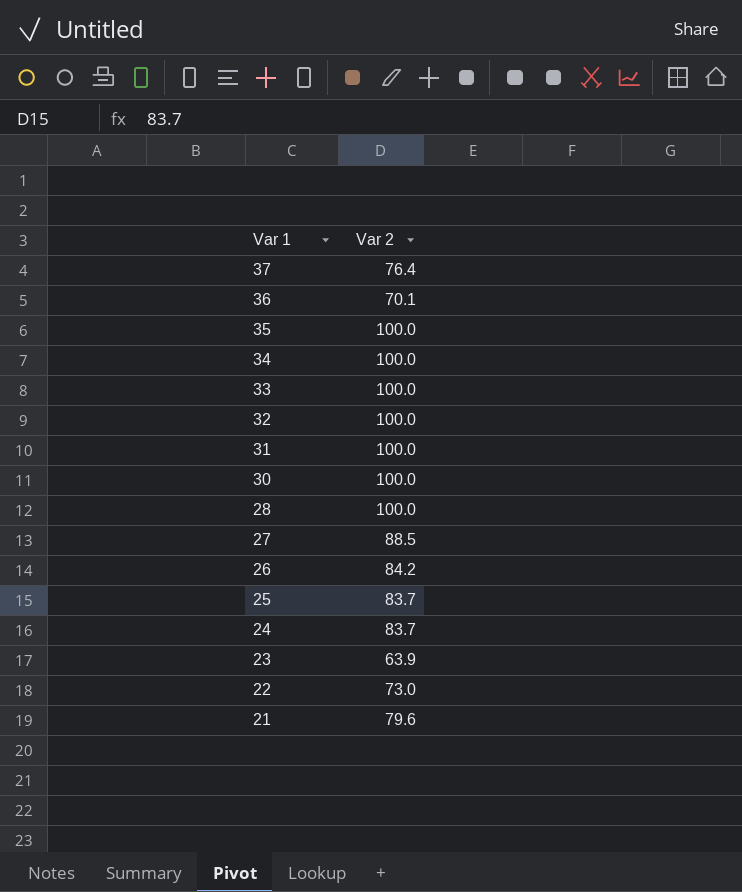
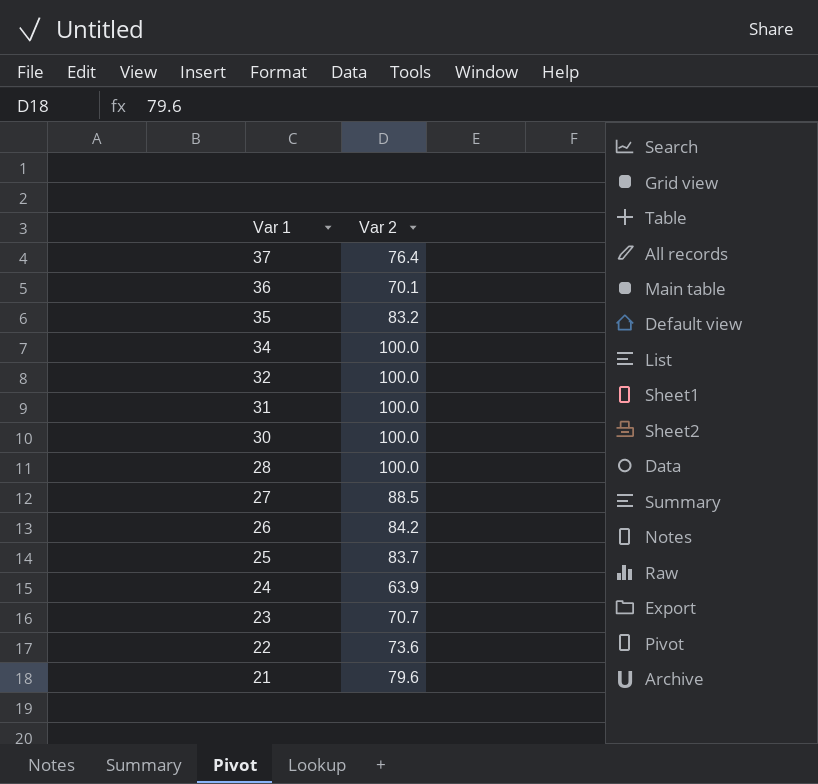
row 33: 100.0 -> none
35 | Var 2: 100.0 -> 83.2
24 | Var 2: 83.7 -> 63.9
23 | Var 2: 63.9 -> 70.7
22 | Var 2: 73.0 -> 73.6

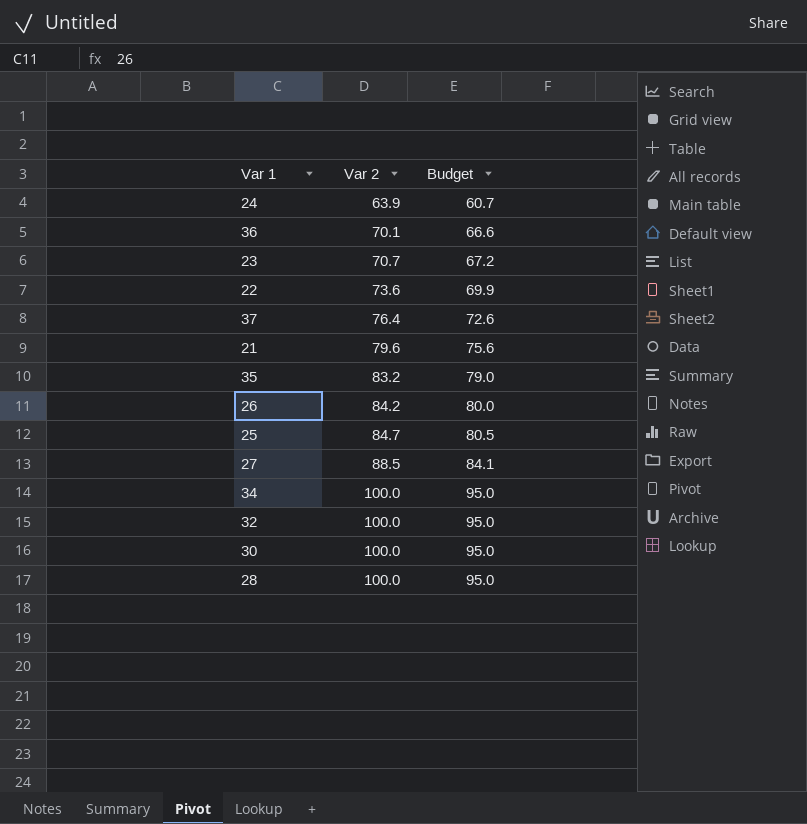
row order: Var 1 descending -> Var 2 ascending
column Budget | formula: none -> [Var 2] * 0.95
row 31: 100.0 -> none
25 | Var 2: 83.7 -> 84.7

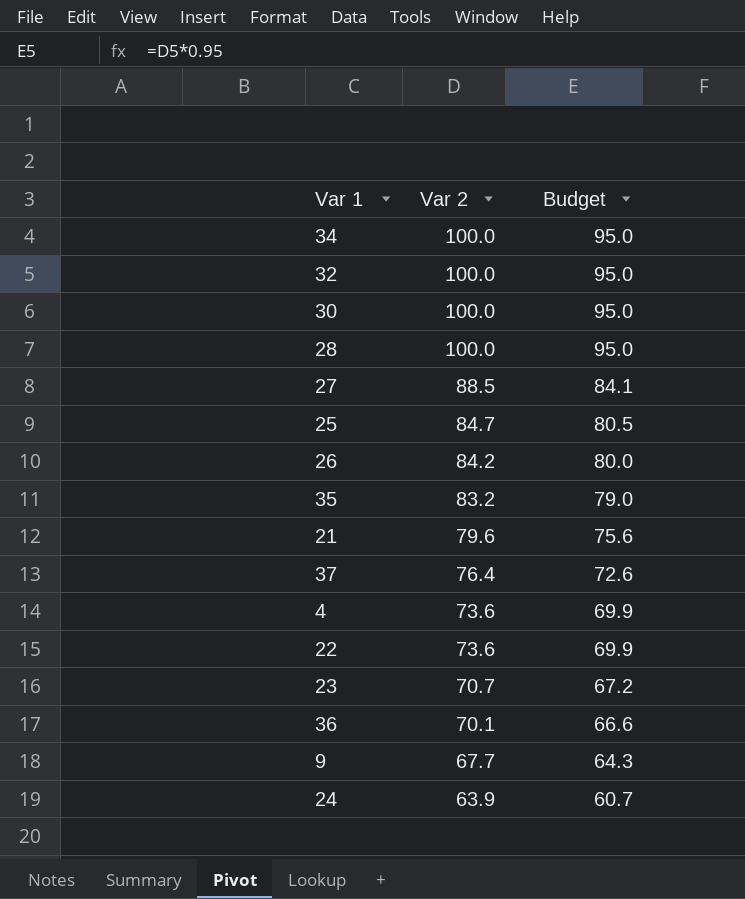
row order: Var 2 ascending -> Var 2 descending
row 4: none -> 73.6 | 69.9
row 9: none -> 67.7 | 64.3

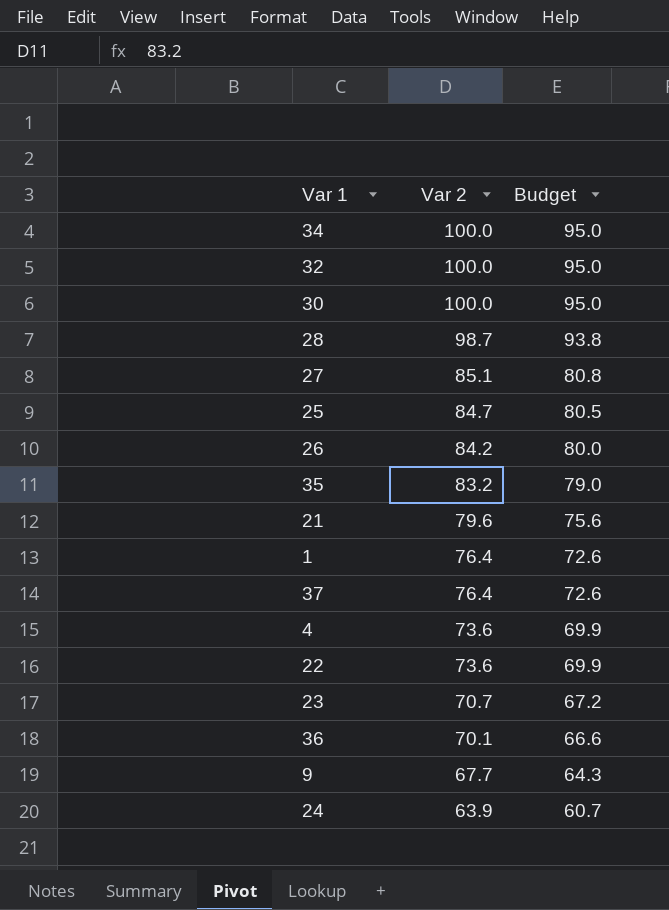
28 | Var 2: 100.0 -> 98.7
28 | Budget: 95.0 -> 93.8
27 | Var 2: 88.5 -> 85.1
27 | Budget: 84.1 -> 80.8
row 1: none -> 76.4 | 72.6

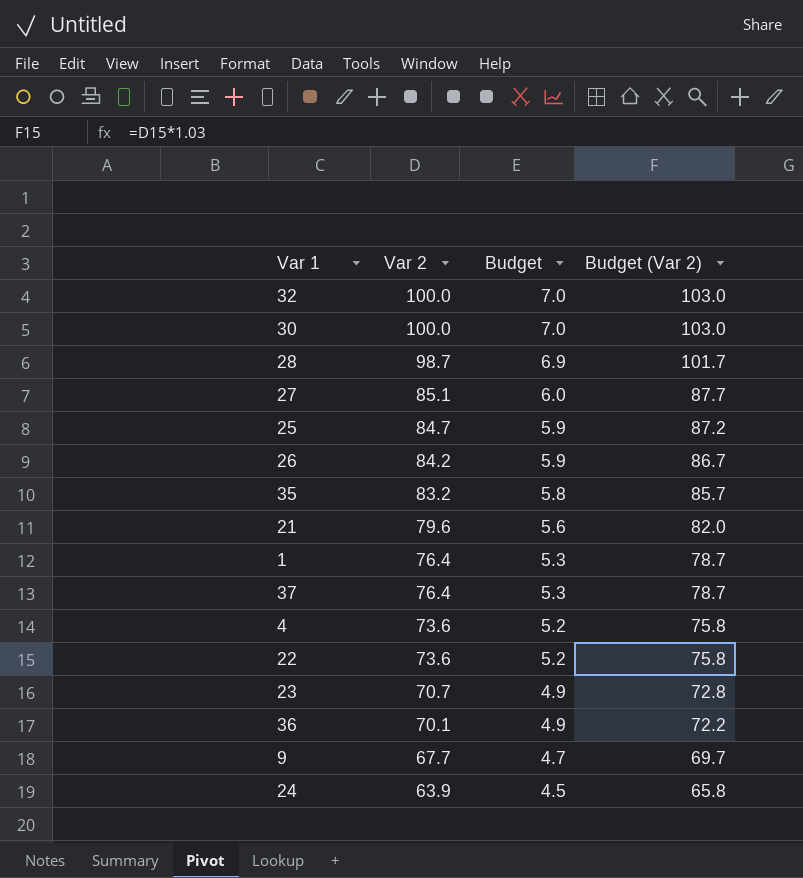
column Budget | formula: [Var 2] * 0.95 -> [Var 2] * 0.07
column Budget (Var 2) | formula: none -> [Var 2] * 1.03
row 34: 100.0 | 95.0 -> none

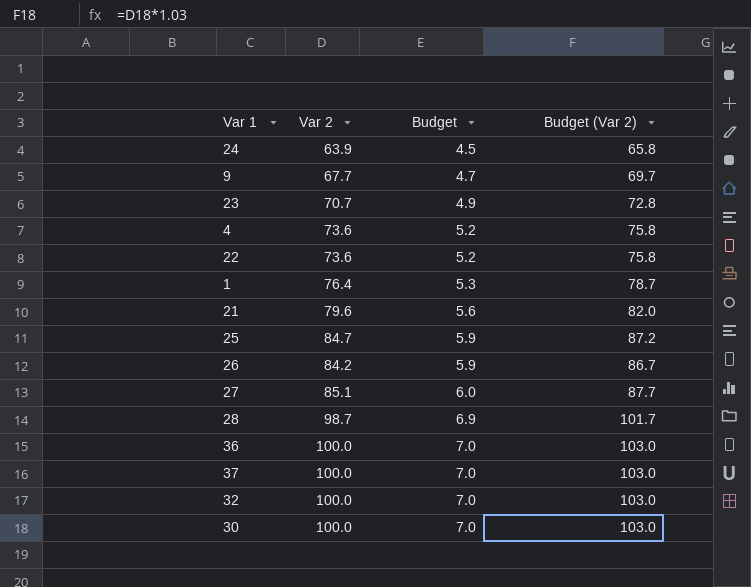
row order: Var 2 descending -> Budget ascending
row 35: 83.2 | 5.8 | 85.7 -> none
36 | Var 2: 70.1 -> 100.0
36 | Budget: 4.9 -> 7.0
36 | Budget (Var 2): 72.2 -> 103.0
37 | Var 2: 76.4 -> 100.0
37 | Budget: 5.3 -> 7.0
37 | Budget (Var 2): 78.7 -> 103.0

